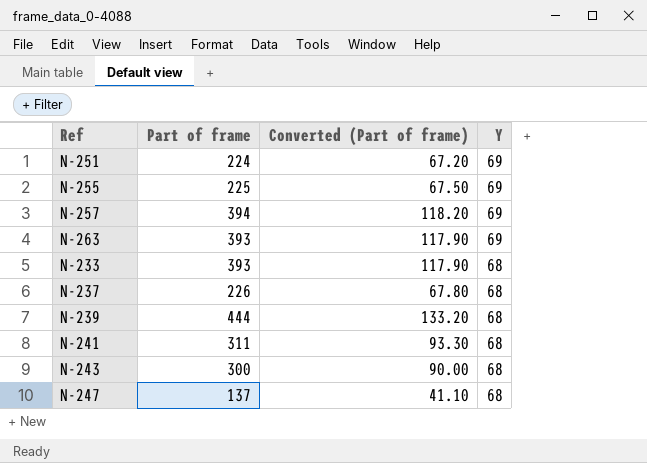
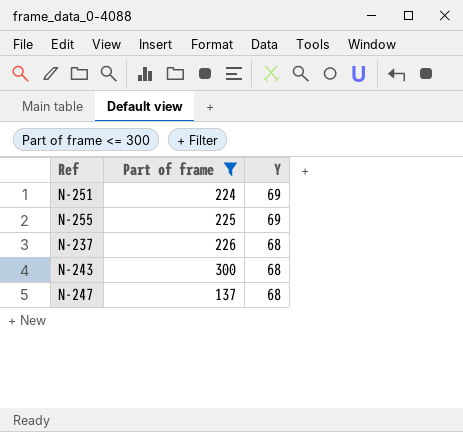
filter: none -> Part of frame <= 300
column Converted (Part of frame) | formula: [Part of frame] * 0.3 -> none

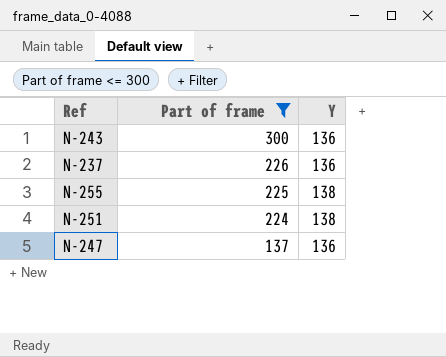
row order: Y descending -> Part of frame descending
N-243 | Y: 68 -> 136
N-237 | Y: 68 -> 136
N-255 | Y: 69 -> 138
N-251 | Y: 69 -> 138
N-247 | Y: 68 -> 136

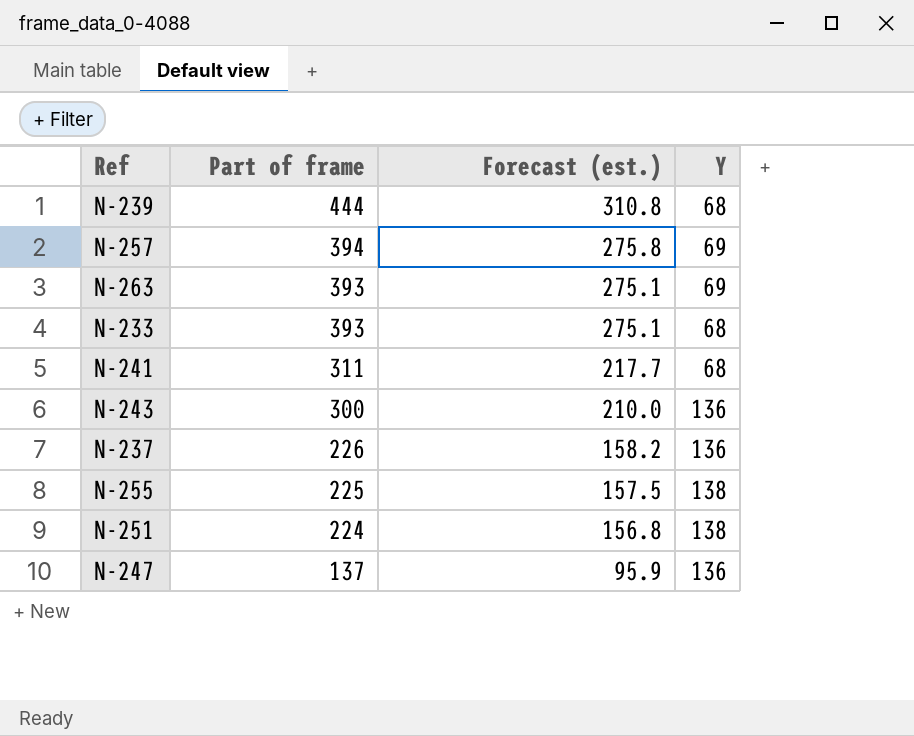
filter: Part of frame <= 300 -> none
column Forecast (est.) | formula: none -> [Part of frame] * 0.7

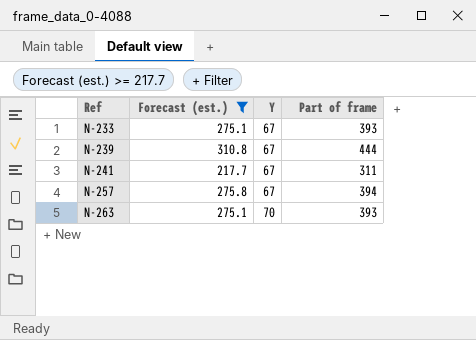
filter: none -> Forecast (est.) >= 217.7
row order: Part of frame descending -> Ref ascending
column Part of frame | position: 2 -> 4
N-233 | Y: 68 -> 67
N-239 | Y: 68 -> 67
N-241 | Y: 68 -> 67
N-257 | Y: 69 -> 67
N-263 | Y: 69 -> 70

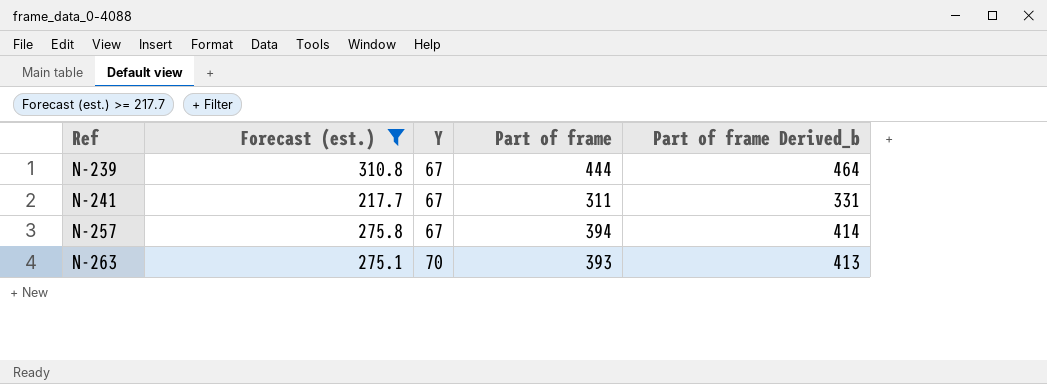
column Part of frame Derived_b | formula: none -> [Part of frame] + 20
row N-233: 275.1 | 67 | 393 -> none

